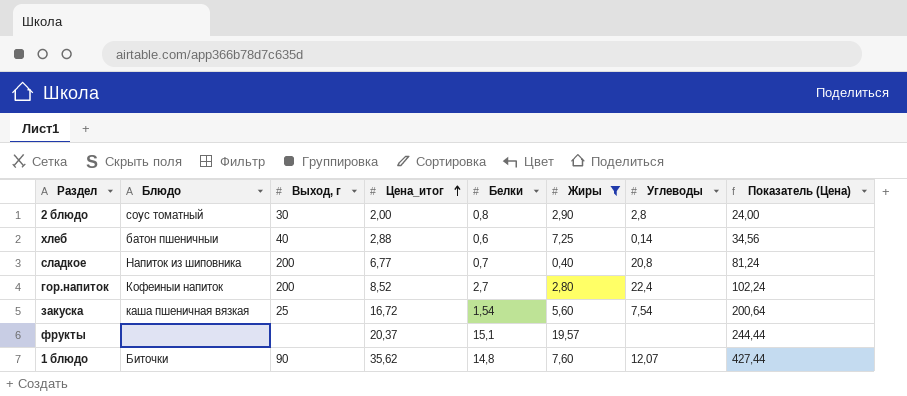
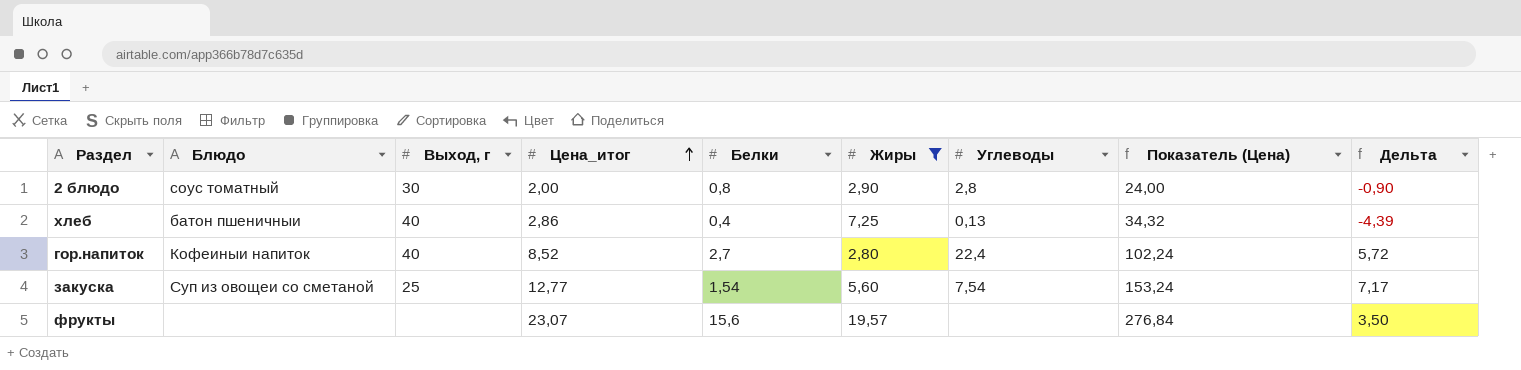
column Дельта | formula: none -> [Цена_итог] - [Жиры]
row сладкое: Напиток из шиповника | 200 | 6,77 | 0,7 | 0,40 | 20,8 | 81,24 -> none
row 1 блюдо: Биточки | 90 | 35,62 | 14,8 | 7,60 | 12,07 | 427,44 -> none
хлеб | Цена_итог: 2,88 -> 2,86
хлеб | Белки: 0,6 -> 0,4
хлеб | Углеводы: 0,14 -> 0,13
хлеб | Показатель (Цена): 34,56 -> 34,32
гор.напиток | Выход, г: 200 -> 40
закуска | Блюдо: каша пшеничная вязкая -> Суп из овощеи со сметаной
закуска | Цена_итог: 16,72 -> 12,77
закуска | Показатель (Цена): 200,64 -> 153,24
фрукты | Цена_итог: 20,37 -> 23,07
фрукты | Белки: 15,1 -> 15,6
фрукты | Показатель (Цена): 244,44 -> 276,84

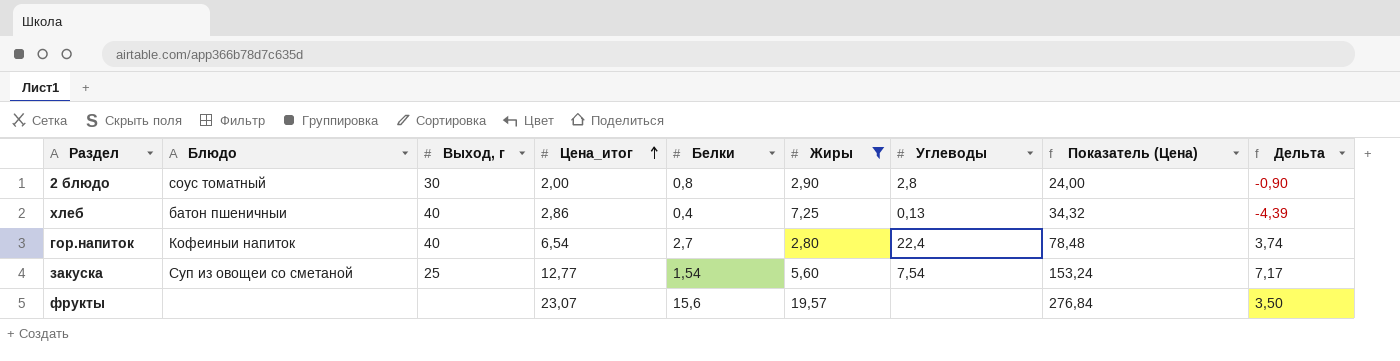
гор.напиток | Цена_итог: 8,52 -> 6,54
гор.напиток | Показатель (Цена): 102,24 -> 78,48
гор.напиток | Дельта: 5,72 -> 3,74

